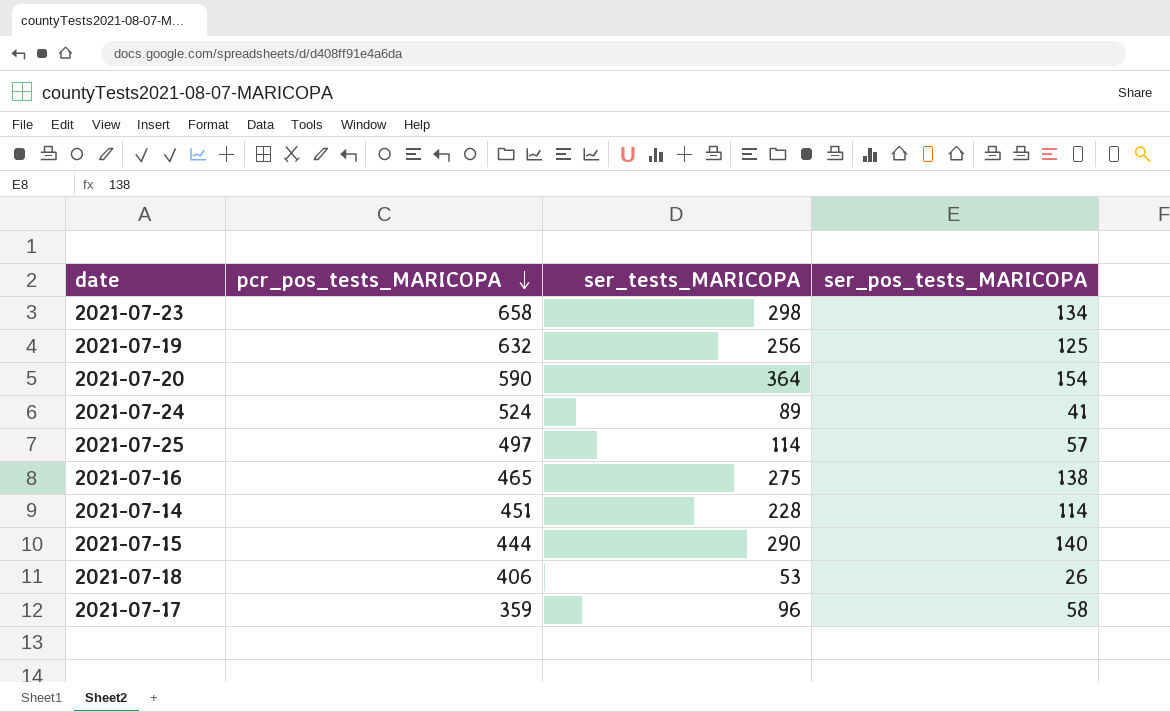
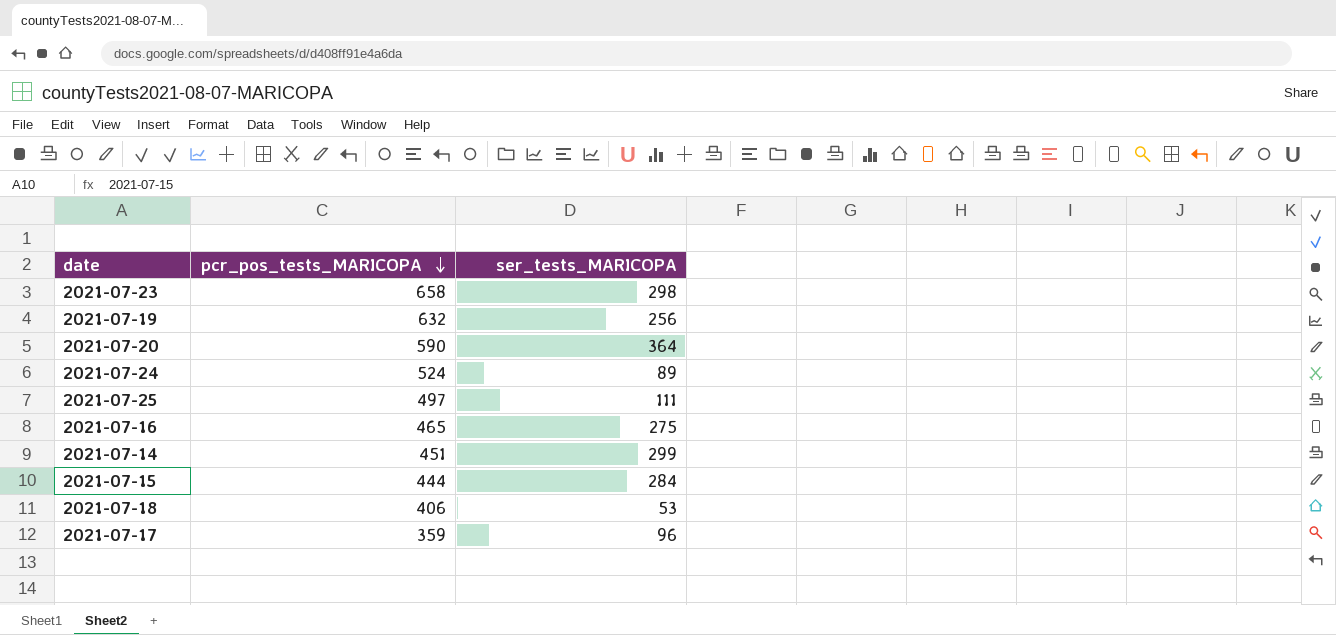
column ser_pos_tests_MARICOPA | position: 4 -> none
2021-07-25 | ser_tests_MARICOPA: 114 -> 111
2021-07-14 | ser_tests_MARICOPA: 228 -> 299
2021-07-15 | ser_tests_MARICOPA: 290 -> 284

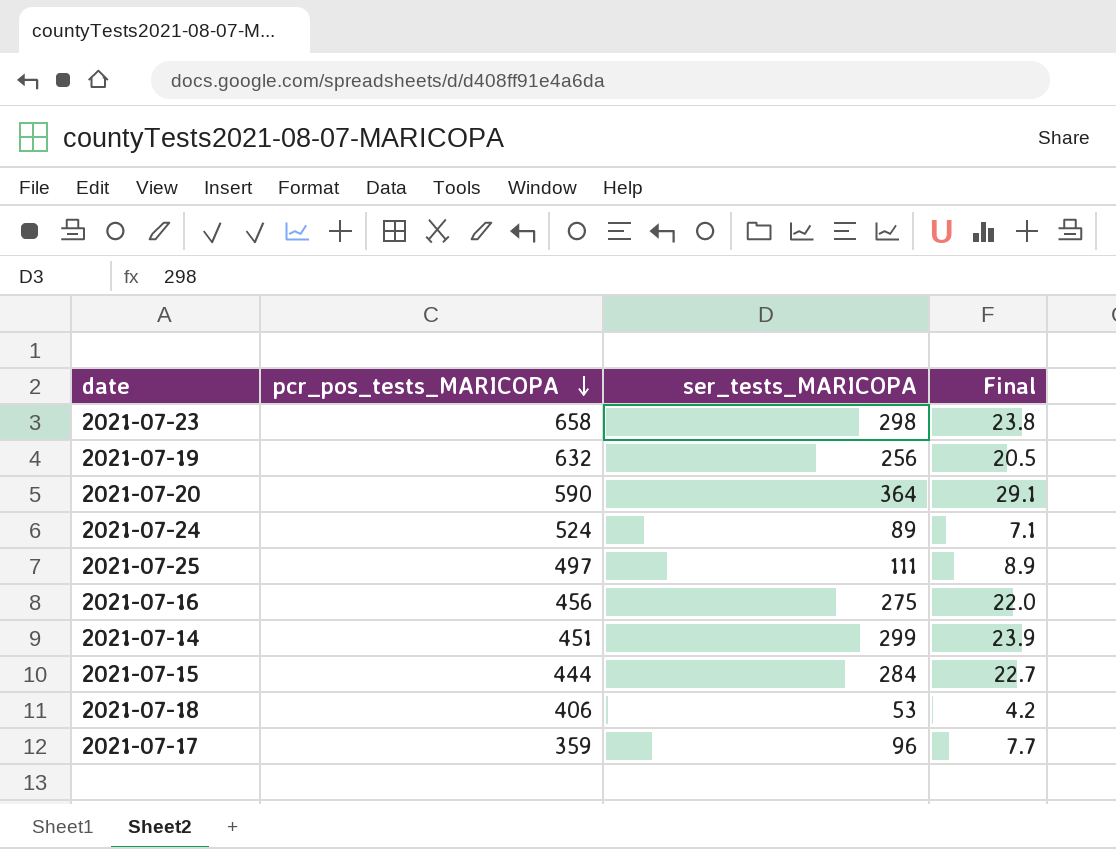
column Final | formula: none -> [ser_tests_MARICOPA] * 0.08
2021-07-16 | pcr_pos_tests_MARICOPA: 465 -> 456

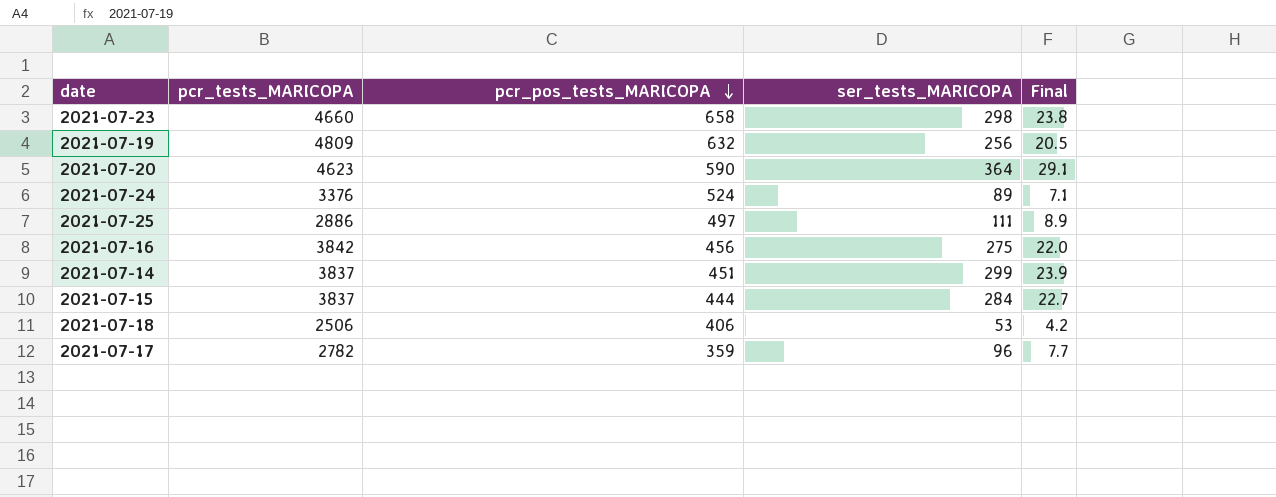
column pcr_tests_MARICOPA | position: none -> 2

